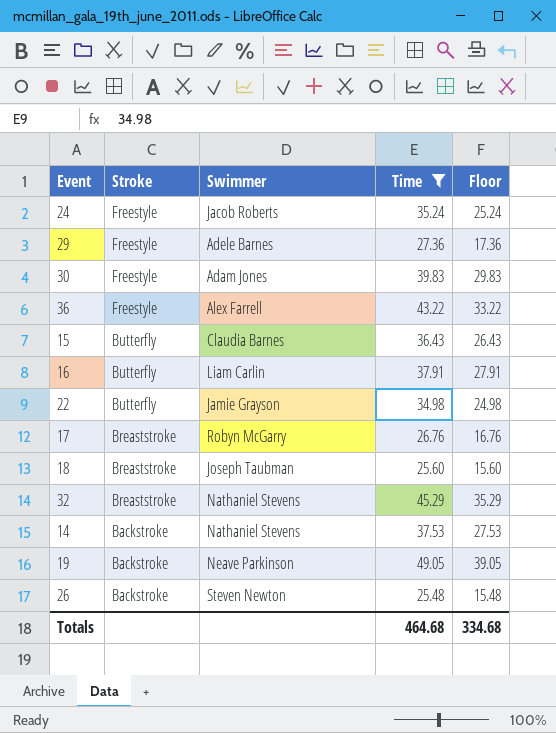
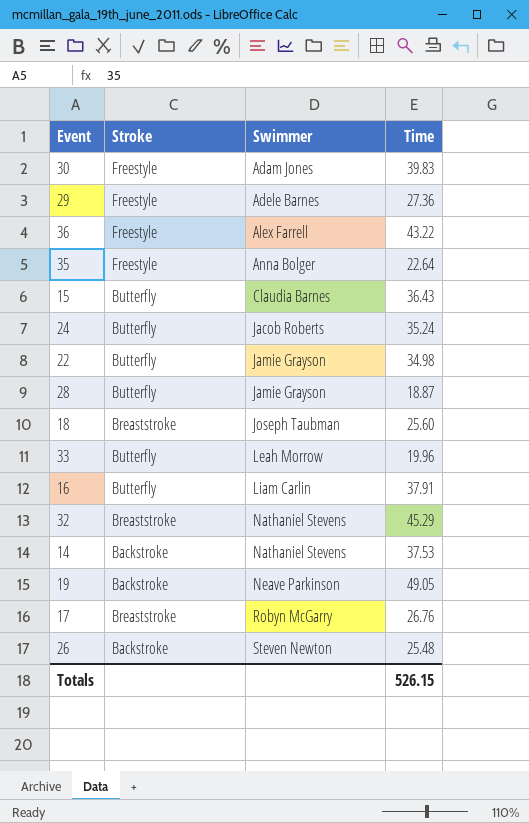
filter: Time >= 25.48 -> none
row order: Stroke descending -> Swimmer ascending
column Floor | formula: [Time] - 10 -> none
24 | Stroke: Freestyle -> Butterfly
Totals | Time: 464.68 -> 526.15

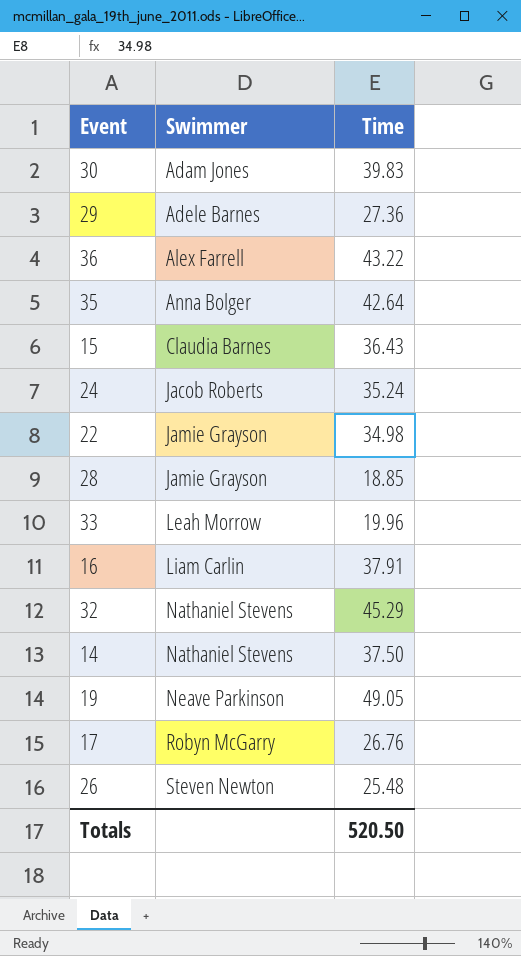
column Stroke | position: 2 -> none
row 18: Breaststroke | Joseph Taubman | 25.60 -> none
35 | Time: 22.64 -> 42.64
28 | Time: 18.87 -> 18.85
14 | Time: 37.53 -> 37.50
Totals | Time: 526.15 -> 520.50

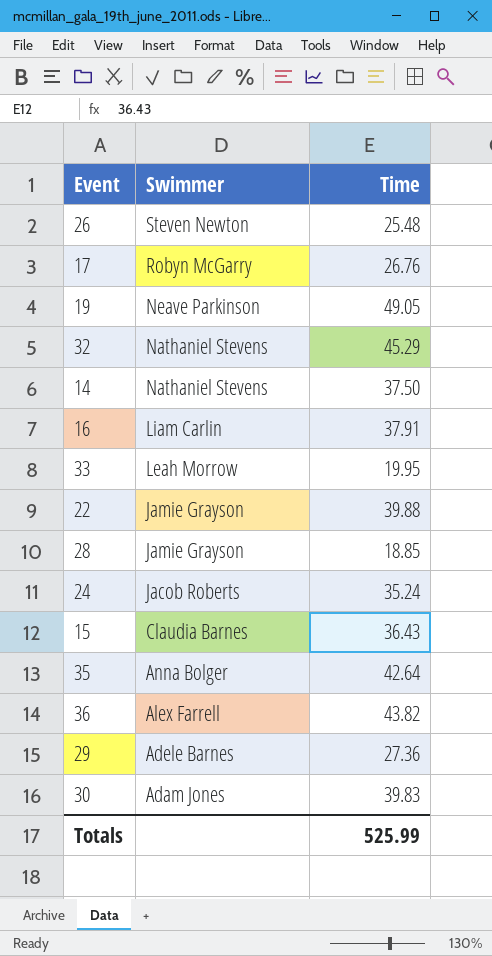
row order: Swimmer ascending -> Swimmer descending
33 | Time: 19.96 -> 19.95
22 | Time: 34.98 -> 39.88
36 | Time: 43.22 -> 43.82
Totals | Time: 520.50 -> 525.99

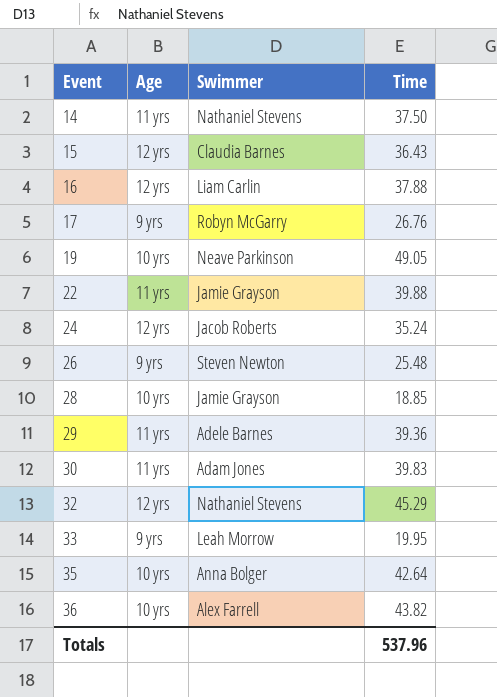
row order: Swimmer descending -> Event ascending
column Age | position: none -> 2
16 | Time: 37.91 -> 37.88
29 | Time: 27.36 -> 39.36
Totals | Time: 525.99 -> 537.96

